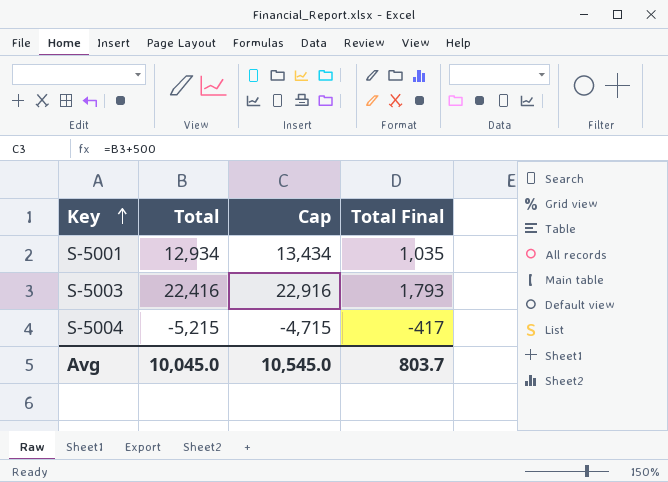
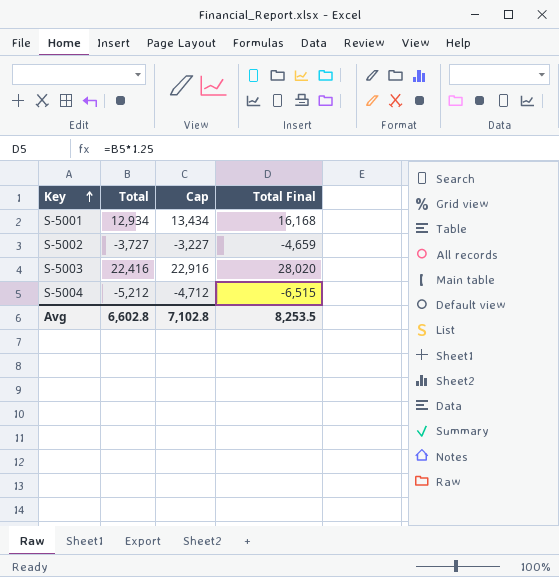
column Total Final | formula: [Total] * 0.08 -> [Total] * 1.25
row S-5002: none -> -3,727 | -3,227 | -4,659
S-5004 | Total: -5,215 -> -5,212
S-5004 | Cap: -4,715 -> -4,712
Avg | Total: 10,045.0 -> 6,602.8
Avg | Cap: 10,545.0 -> 7,102.8
Avg | Total Final: 803.7 -> 8,253.5

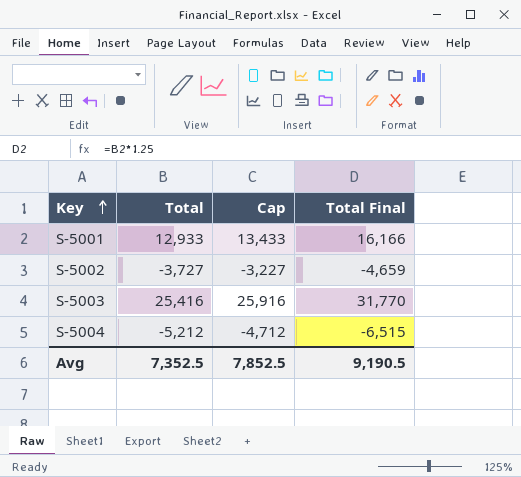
S-5001 | Total: 12,934 -> 12,933
S-5001 | Cap: 13,434 -> 13,433
S-5001 | Total Final: 16,168 -> 16,166
S-5003 | Total: 22,416 -> 25,416
S-5003 | Cap: 22,916 -> 25,916
S-5003 | Total Final: 28,020 -> 31,770
Avg | Total: 6,602.8 -> 7,352.5
Avg | Cap: 7,102.8 -> 7,852.5
Avg | Total Final: 8,253.5 -> 9,190.5

